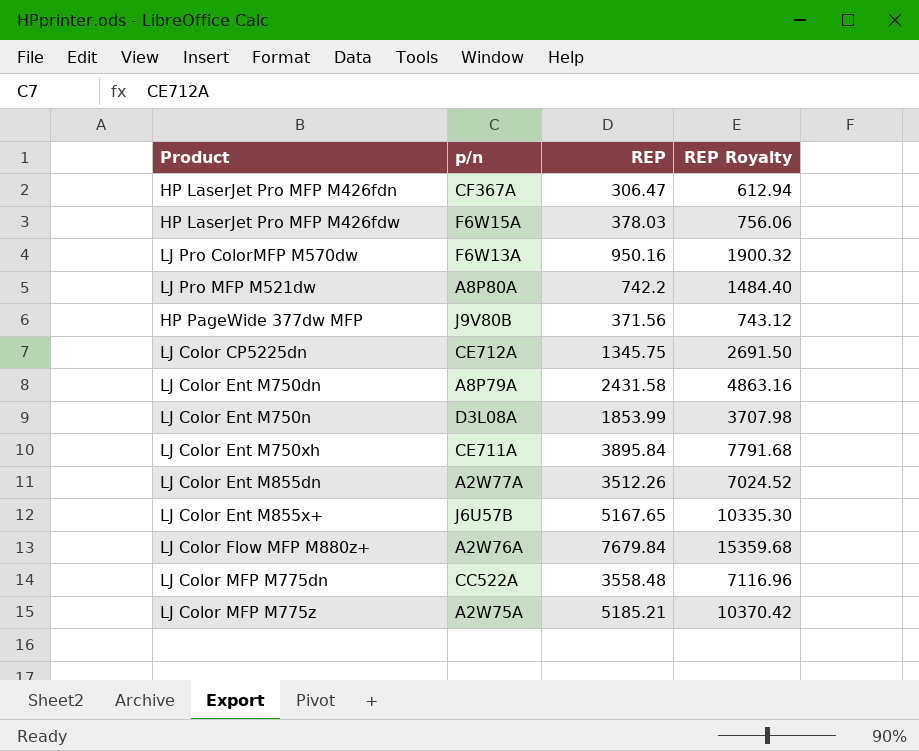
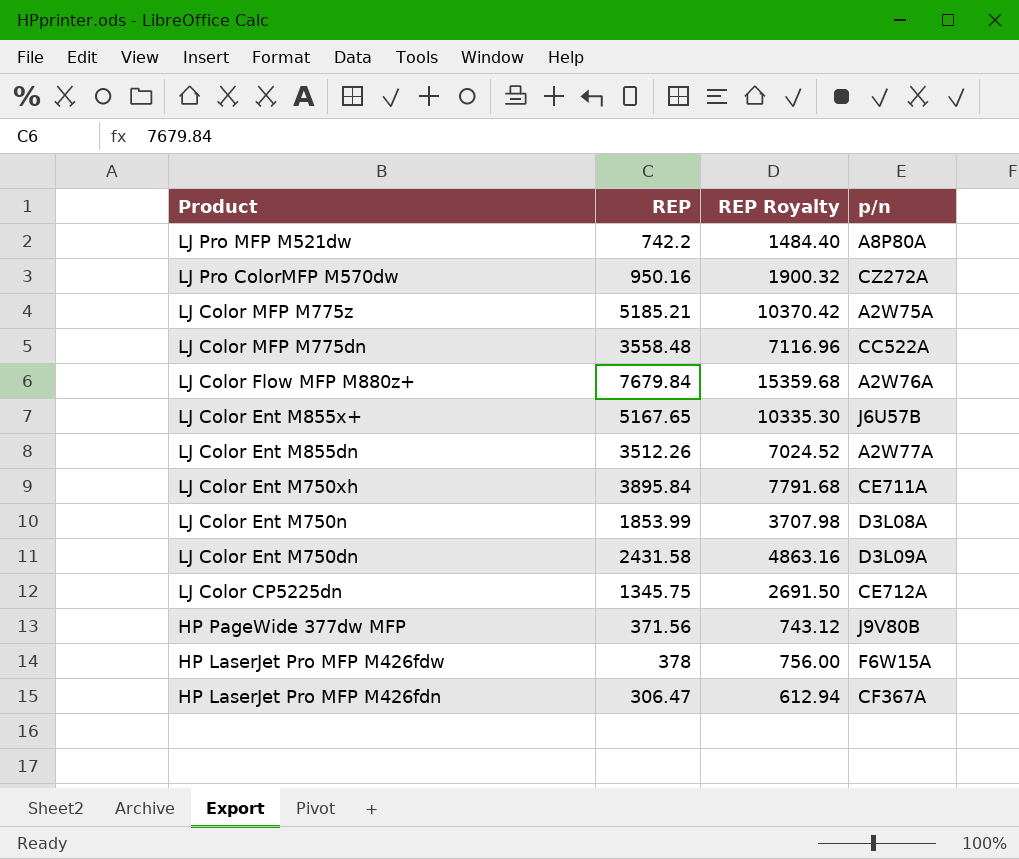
row order: none -> Product descending
column p/n | position: 2 -> 4
LJ Pro ColorMFP M570dw | p/n: F6W13A -> CZ272A
LJ Color Ent M750dn | p/n: A8P79A -> D3L09A
HP LaserJet Pro MFP M426fdw | REP: 378.03 -> 378
HP LaserJet Pro MFP M426fdw | REP Royalty: 756.06 -> 756.00

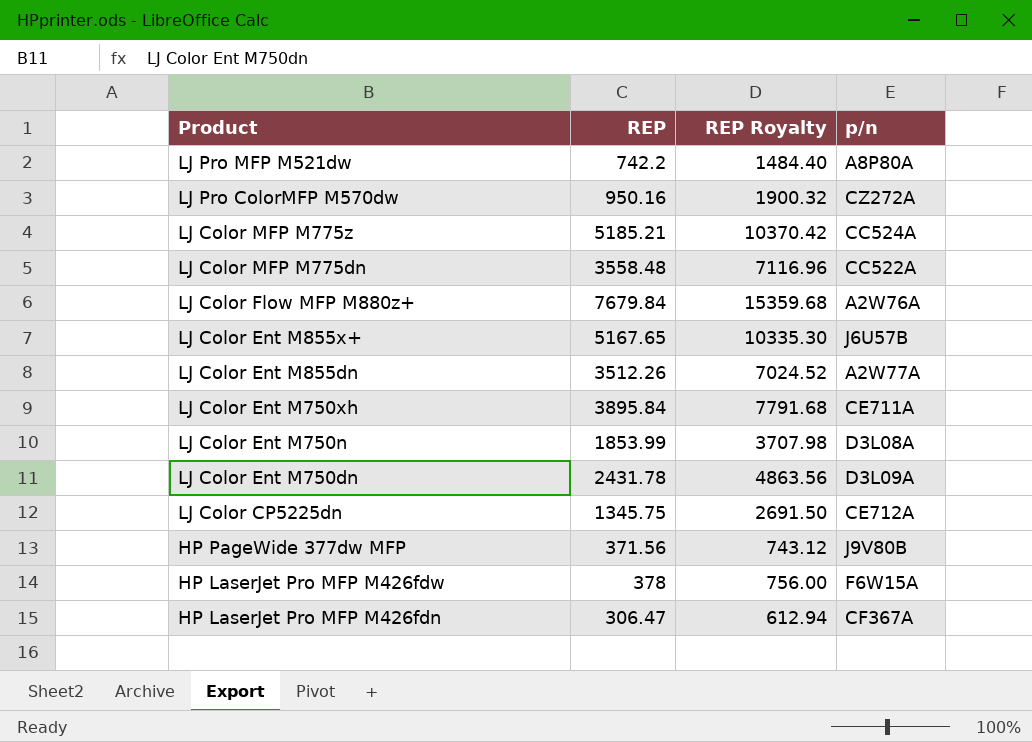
LJ Color MFP M775z | p/n: A2W75A -> CC524A
LJ Color Ent M750dn | REP: 2431.58 -> 2431.78
LJ Color Ent M750dn | REP Royalty: 4863.16 -> 4863.56

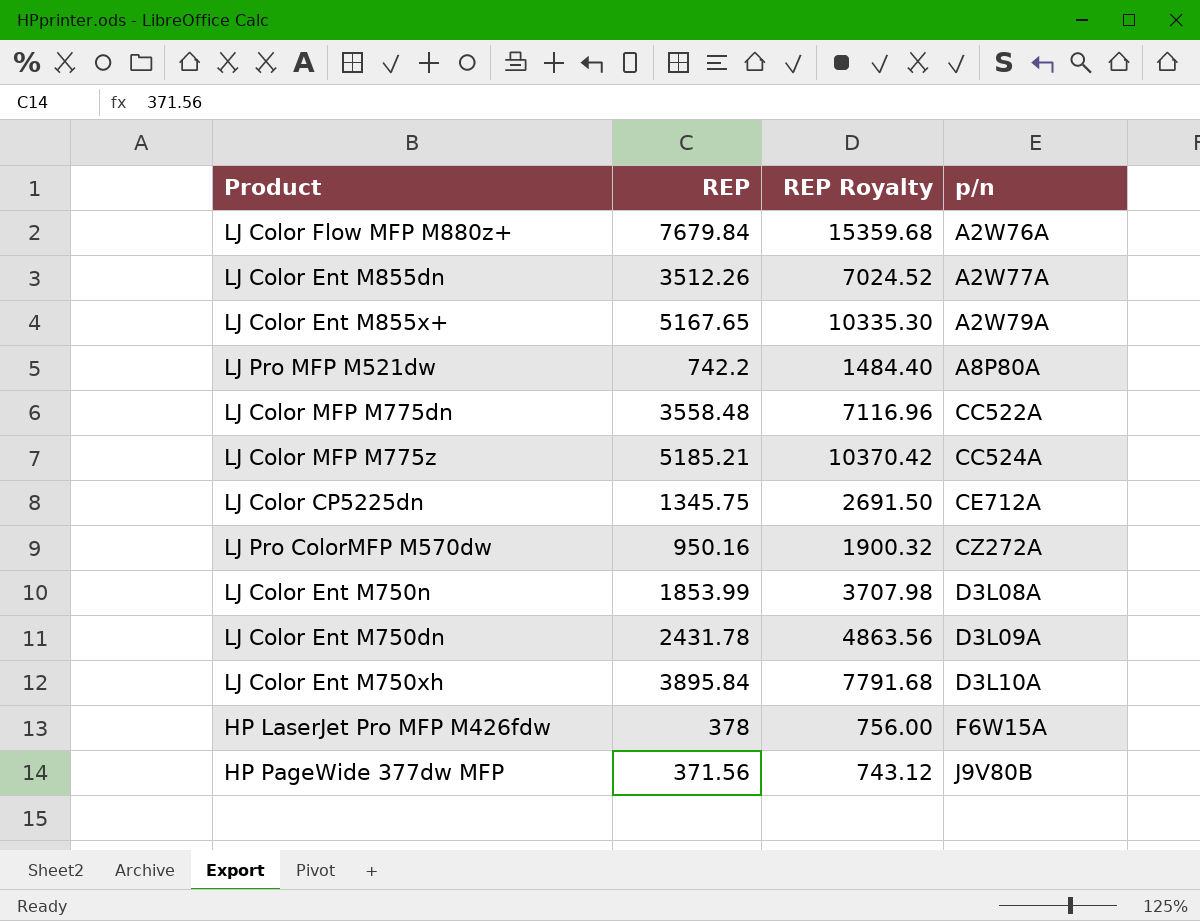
row order: Product descending -> p/n ascending
row HP LaserJet Pro MFP M426fdn: 306.47 | 612.94 | CF367A -> none
LJ Color Ent M855x+ | p/n: J6U57B -> A2W79A
LJ Color Ent M750xh | p/n: CE711A -> D3L10A

